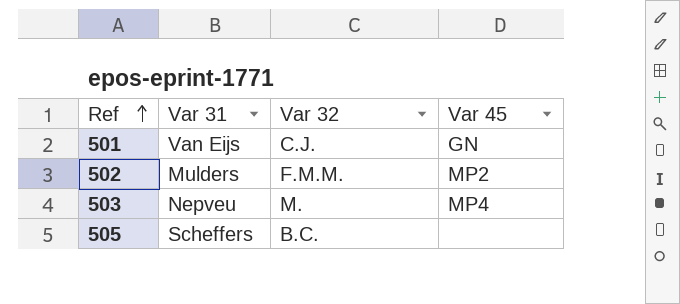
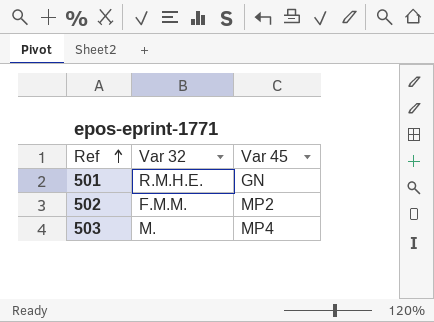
column Var 31 | position: 2 -> none
row 505: Scheffers | B.C. | none -> none
501 | Var 32: C.J. -> R.M.H.E.

